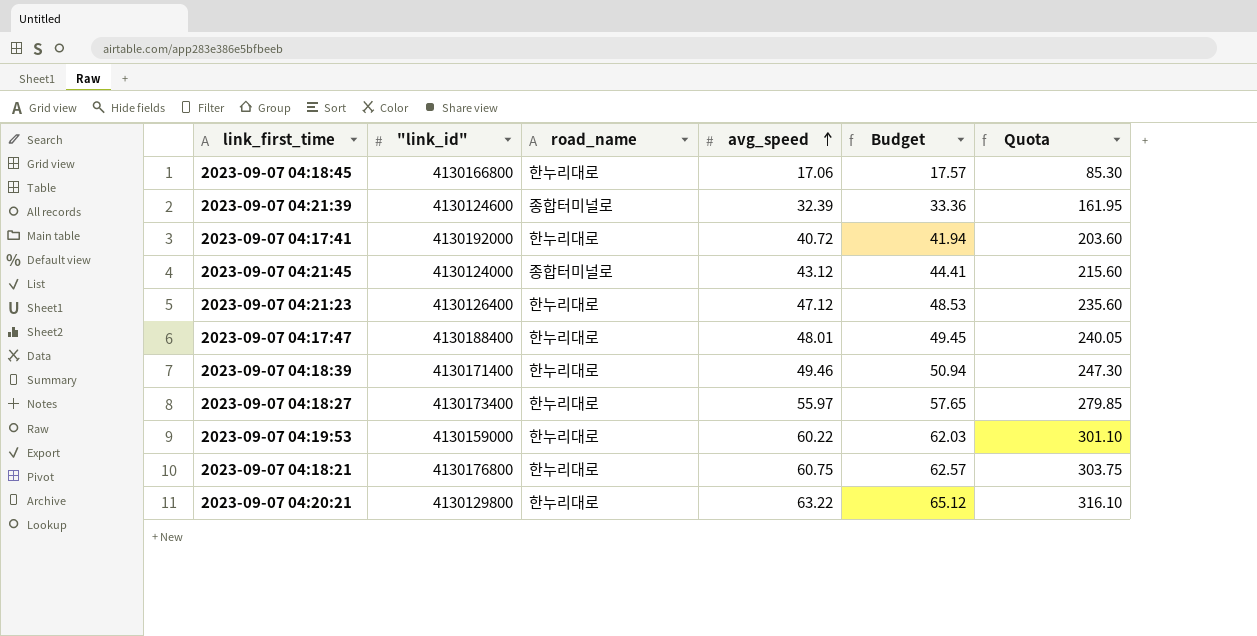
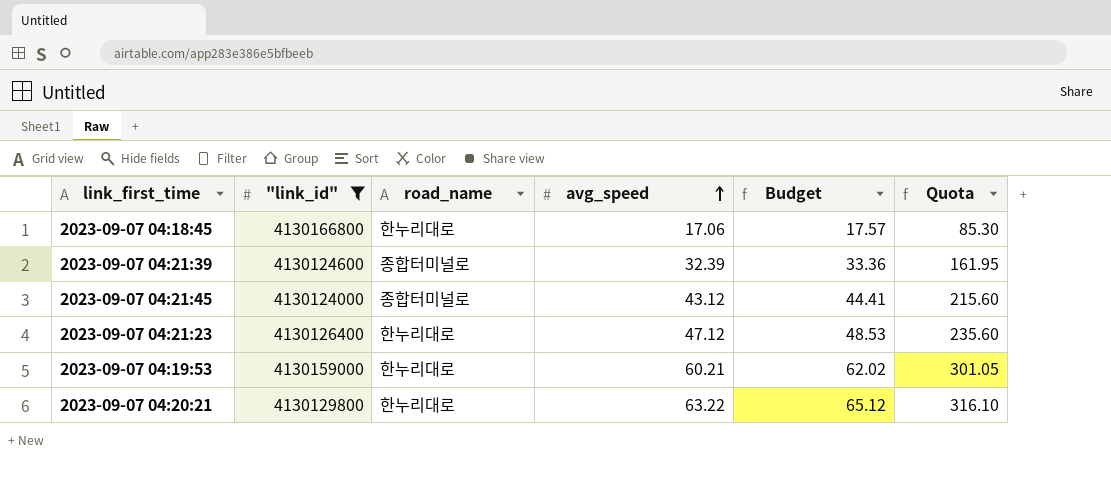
filter: none -> "link_id" <= 4130166800
2023-09-07 04:19:53 | avg_speed: 60.22 -> 60.21
2023-09-07 04:19:53 | Budget: 62.03 -> 62.02
2023-09-07 04:19:53 | Quota: 301.10 -> 301.05

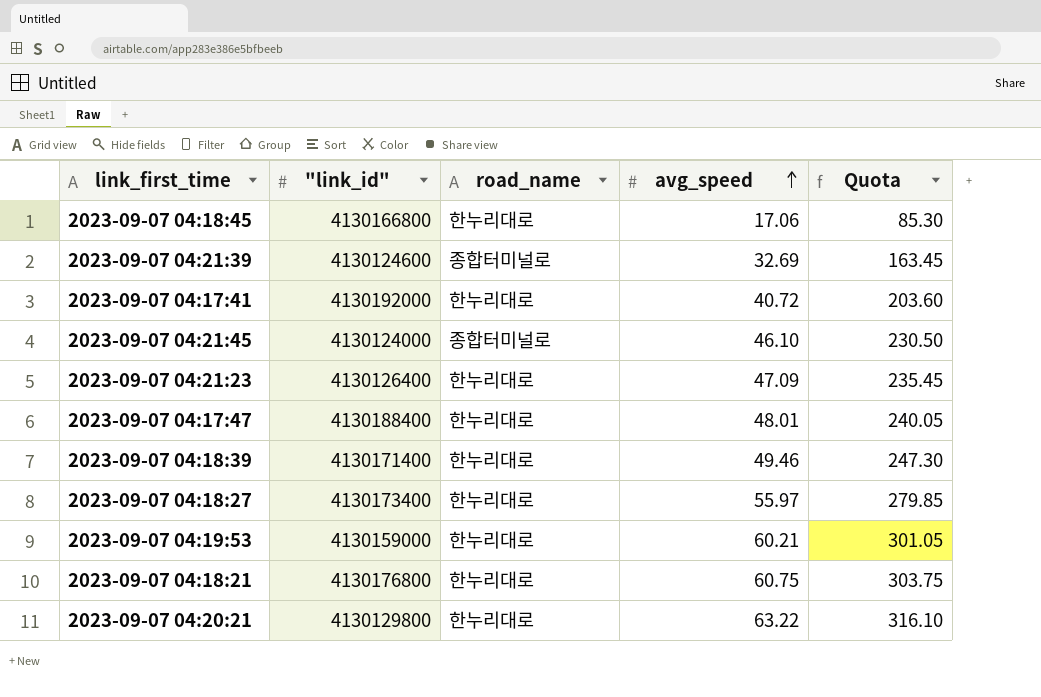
filter: "link_id" <= 4130166800 -> none
column Budget | formula: [avg_speed] * 1.03 -> none
2023-09-07 04:21:39 | avg_speed: 32.39 -> 32.69
2023-09-07 04:21:39 | Quota: 161.95 -> 163.45
2023-09-07 04:21:45 | avg_speed: 43.12 -> 46.10
2023-09-07 04:21:45 | Quota: 215.60 -> 230.50
2023-09-07 04:21:23 | avg_speed: 47.12 -> 47.09
2023-09-07 04:21:23 | Quota: 235.60 -> 235.45

